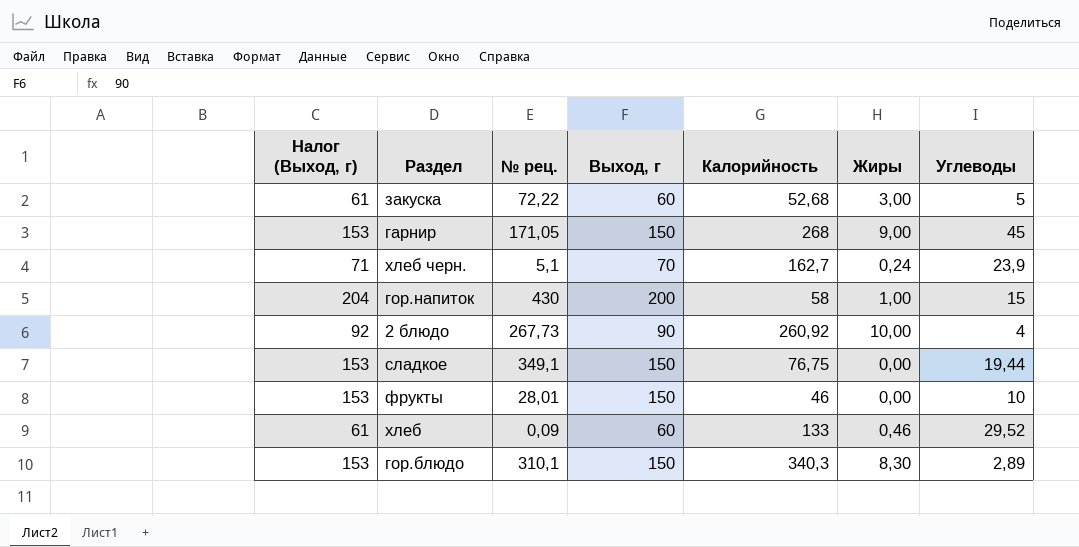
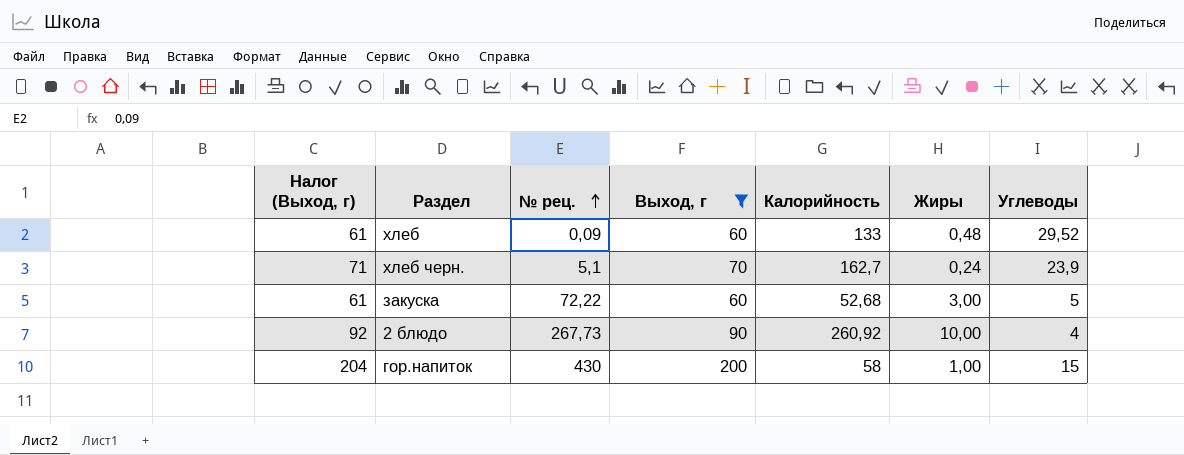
filter: none -> Выход, г != 150
row order: none -> № рец. ascending
хлеб | Жиры: 0,46 -> 0,48

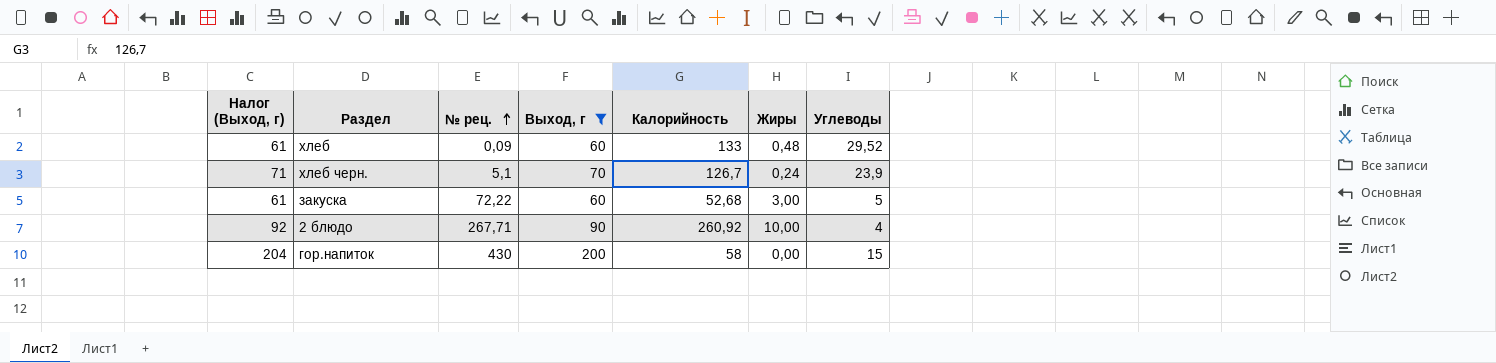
хлеб черн. | Калорийность: 162,7 -> 126,7
2 блюдо | № рец.: 267,73 -> 267,71
гор.напиток | Жиры: 1,00 -> 0,00

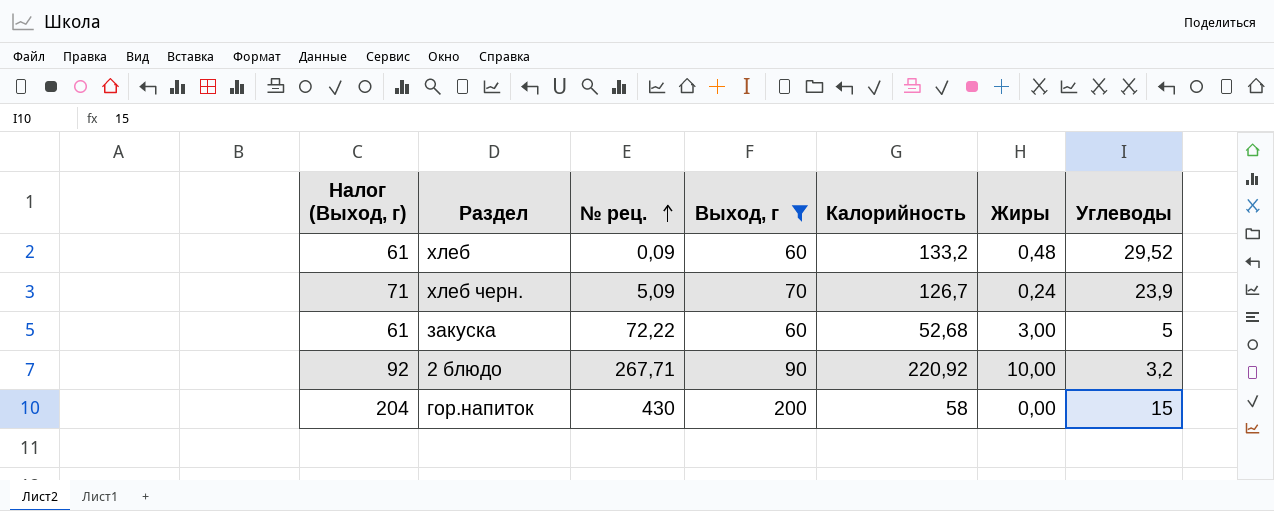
хлеб | Калорийность: 133 -> 133,2
хлеб черн. | № рец.: 5,1 -> 5,09
2 блюдо | Калорийность: 260,92 -> 220,92
2 блюдо | Углеводы: 4 -> 3,2

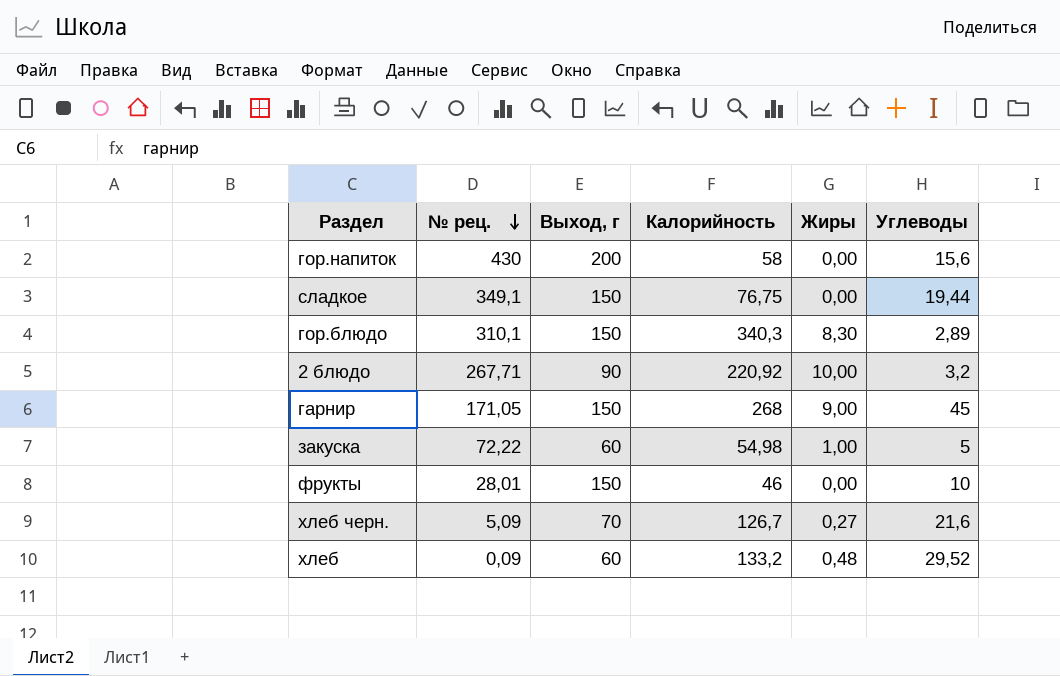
filter: Выход, г != 150 -> none
row order: № рец. ascending -> № рец. descending
column Налог (Выход, г) | formula: [Выход, г] * 1,02 -> none
гор.напиток | Углеводы: 15 -> 15,6
закуска | Калорийность: 52,68 -> 54,98
закуска | Жиры: 3,00 -> 1,00
хлеб черн. | Жиры: 0,24 -> 0,27
хлеб черн. | Углеводы: 23,9 -> 21,6

